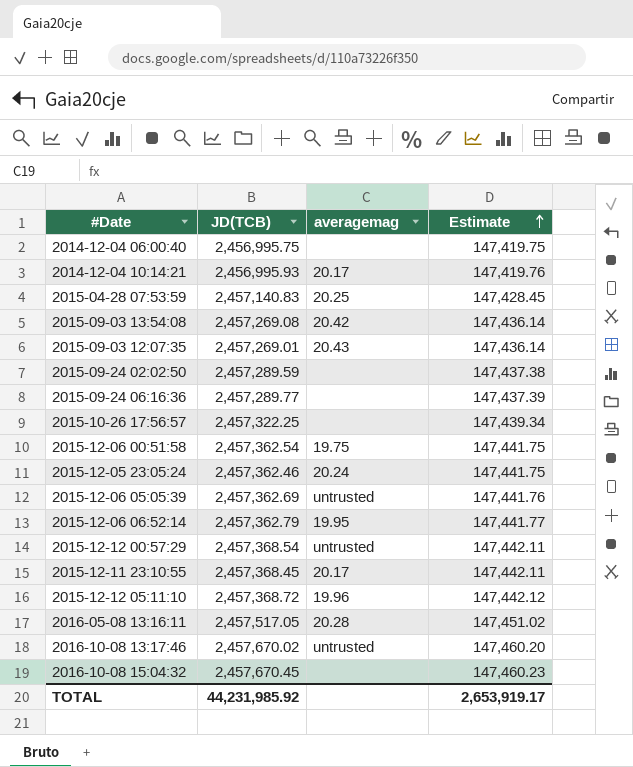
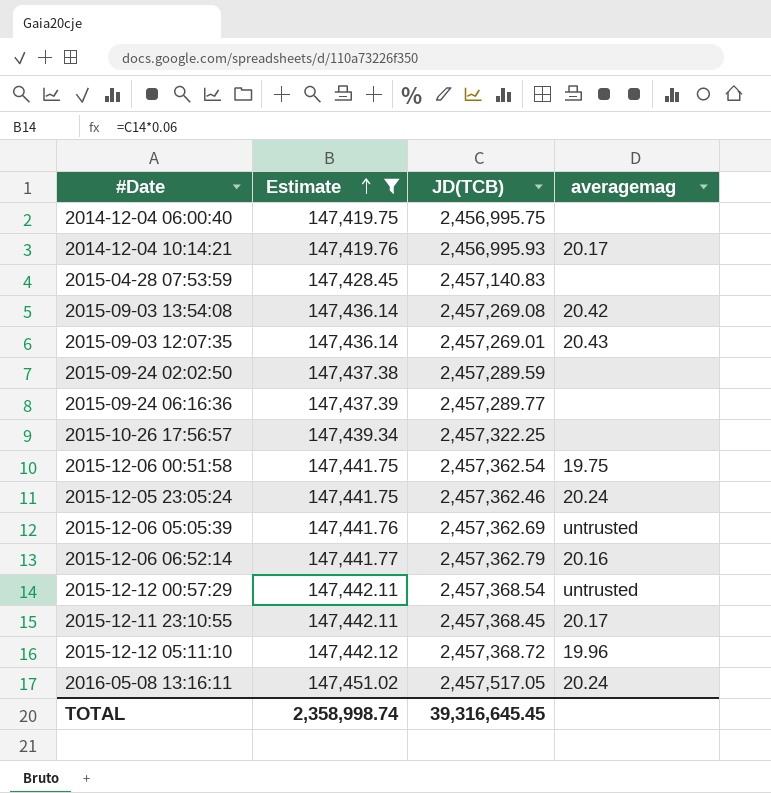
filter: none -> Estimate <= 147,451.02
column Estimate | position: 4 -> 2
2015-04-28 07:53:59 | averagemag: 20.25 -> none
2015-12-06 06:52:14 | averagemag: 19.95 -> 20.16
2016-05-08 13:16:11 | averagemag: 20.28 -> 20.24
TOTAL | Estimate: 2,653,919.17 -> 2,358,998.74
TOTAL | JD(TCB): 44,231,985.92 -> 39,316,645.45

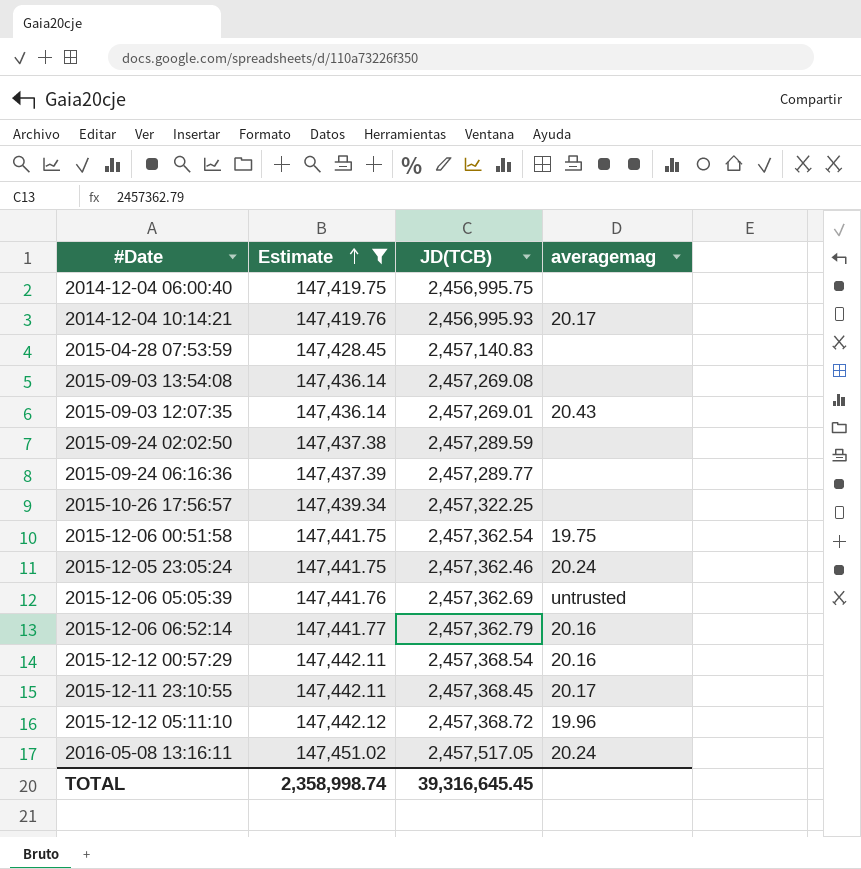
2015-09-03 13:54:08 | averagemag: 20.42 -> none
2015-12-12 00:57:29 | averagemag: untrusted -> 20.16

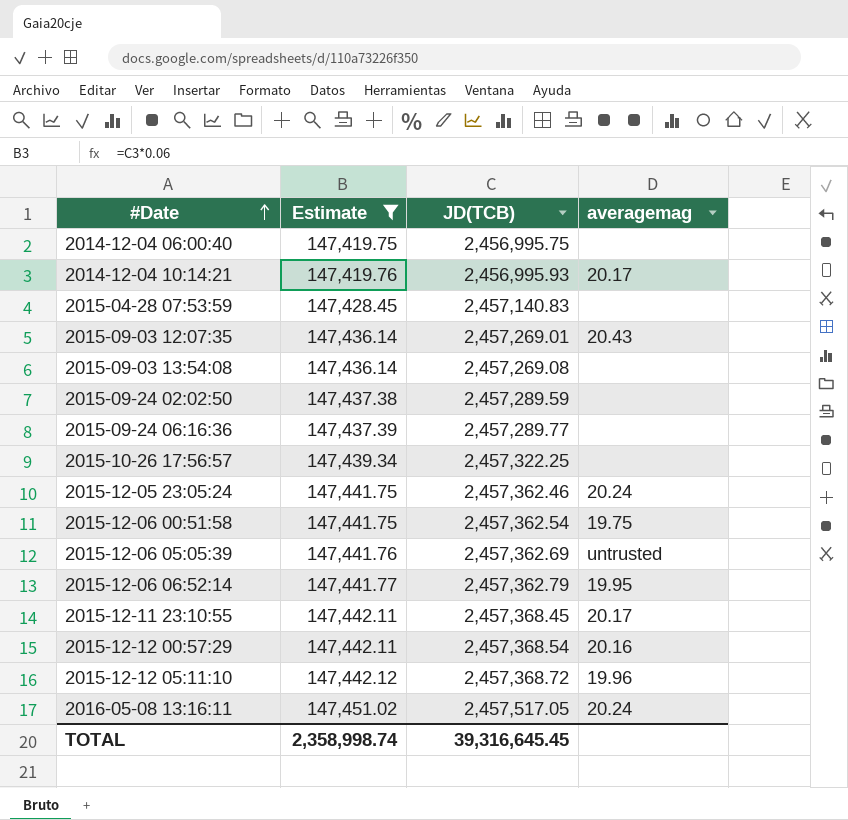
row order: Estimate ascending -> #Date ascending
2015-12-06 06:52:14 | averagemag: 20.16 -> 19.95

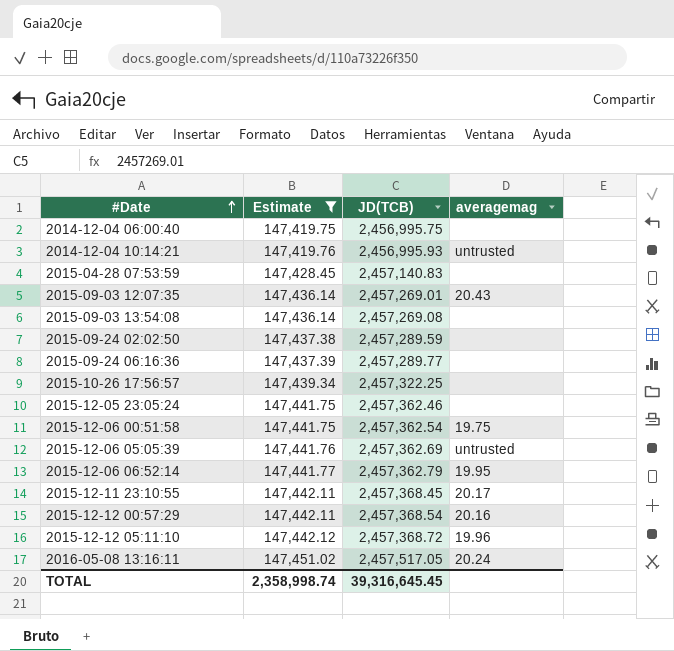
2014-12-04 10:14:21 | averagemag: 20.17 -> untrusted
2015-12-05 23:05:24 | averagemag: 20.24 -> none

